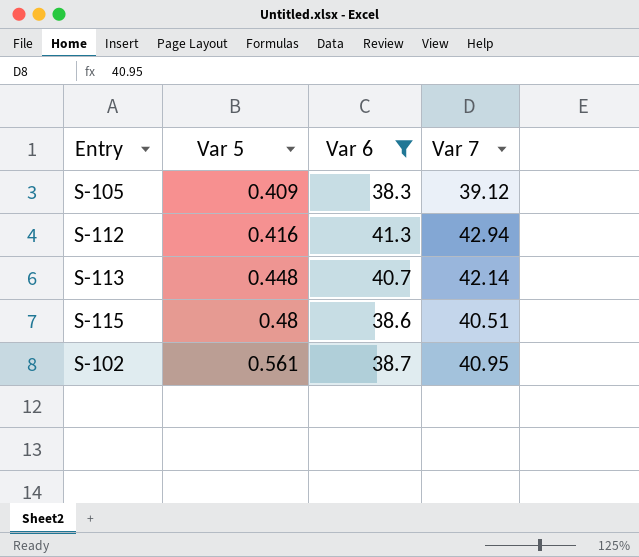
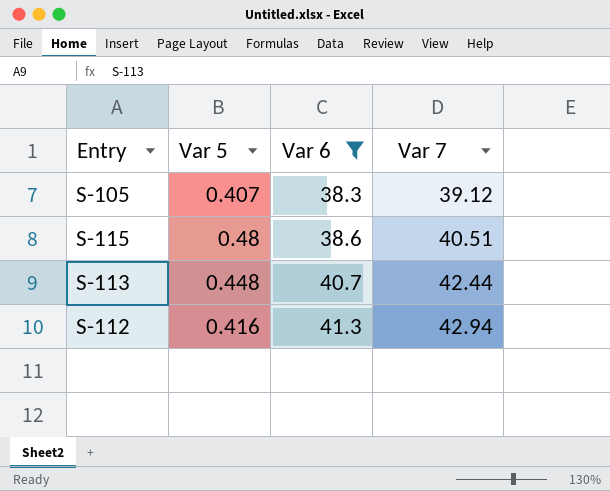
row order: Var 5 ascending -> Var 6 ascending
row S-102: 0.561 | 38.7 | 40.95 -> none
S-105 | Var 5: 0.409 -> 0.407
S-113 | Var 7: 42.14 -> 42.44

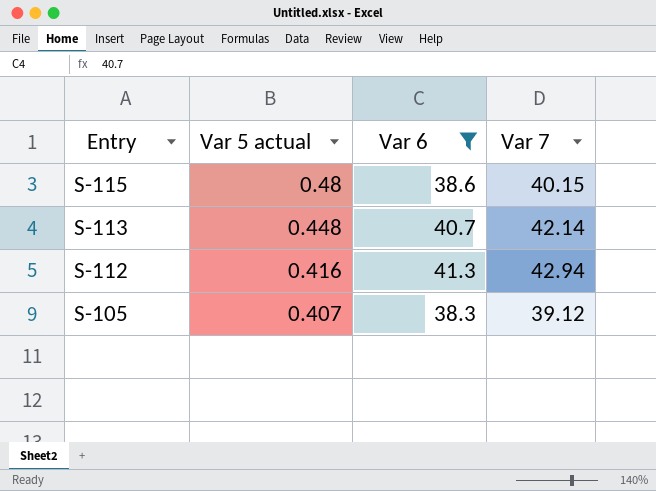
row order: Var 6 ascending -> Entry descending
column name: Var 5 -> Var 5 actual
S-115 | Var 7: 40.51 -> 40.15
S-113 | Var 7: 42.44 -> 42.14

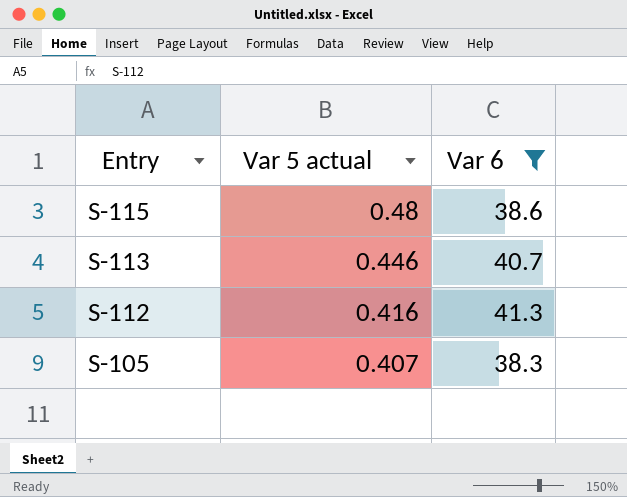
column Var 7 | position: 4 -> none
S-113 | Var 5 actual: 0.448 -> 0.446

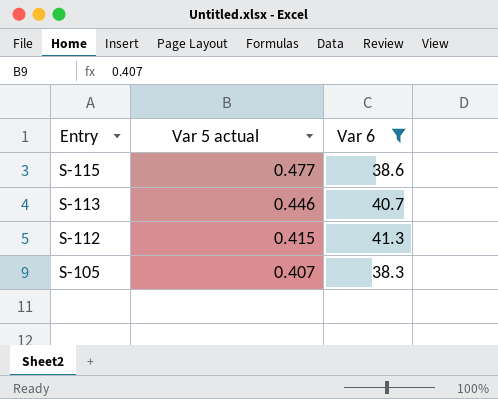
S-115 | Var 5 actual: 0.48 -> 0.477
S-112 | Var 5 actual: 0.416 -> 0.415

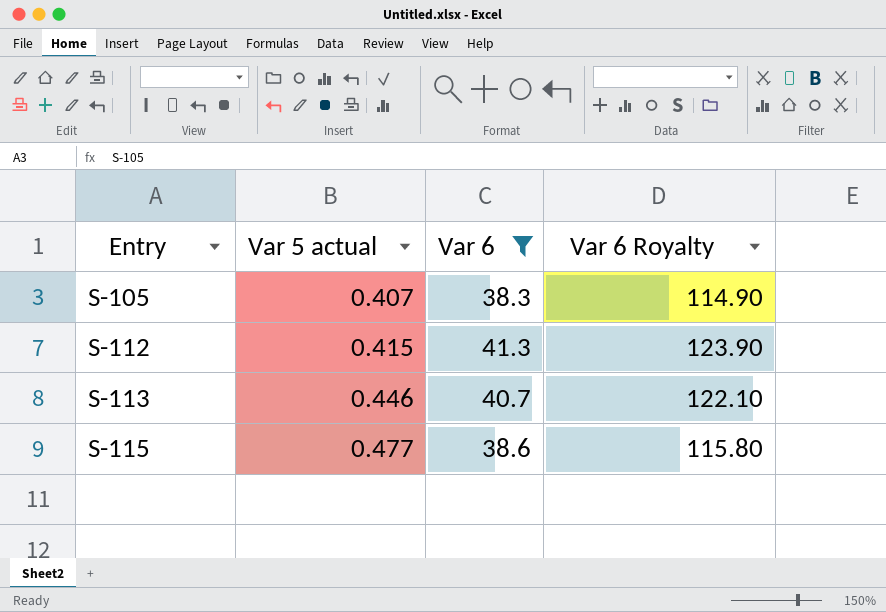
row order: Entry descending -> Entry ascending
column Var 6 Royalty | formula: none -> [Var 6] * 3

